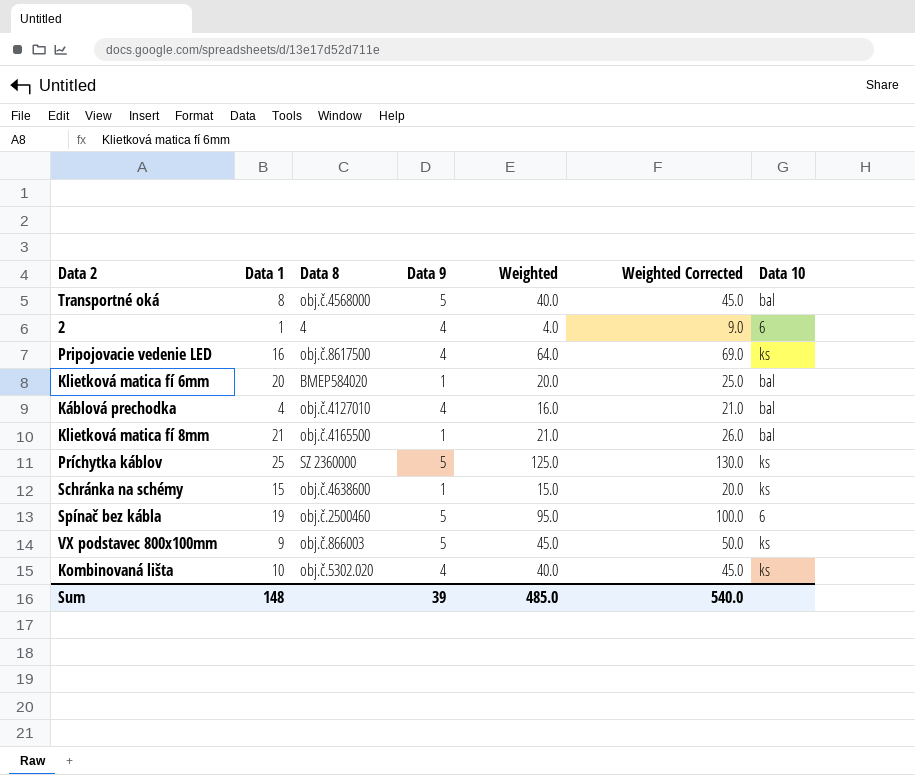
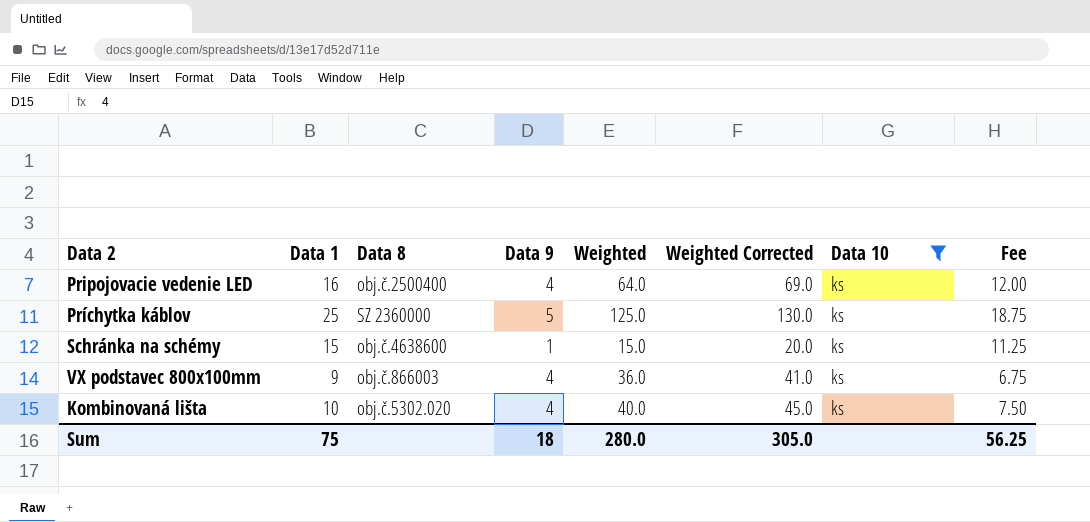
filter: none -> Data 10 = ks
column Fee | formula: none -> [Data 1] * 0.75
Pripojovacie vedenie LED | Data 8: obj.č.8617500 -> obj.č.2500400
VX podstavec 800x100mm | Data 9: 5 -> 4
VX podstavec 800x100mm | Weighted: 45.0 -> 36.0
VX podstavec 800x100mm | Weighted Corrected: 50.0 -> 41.0
Sum | Data 1: 148 -> 75
Sum | Data 9: 39 -> 18
Sum | Weighted: 485.0 -> 280.0
Sum | Weighted Corrected: 540.0 -> 305.0

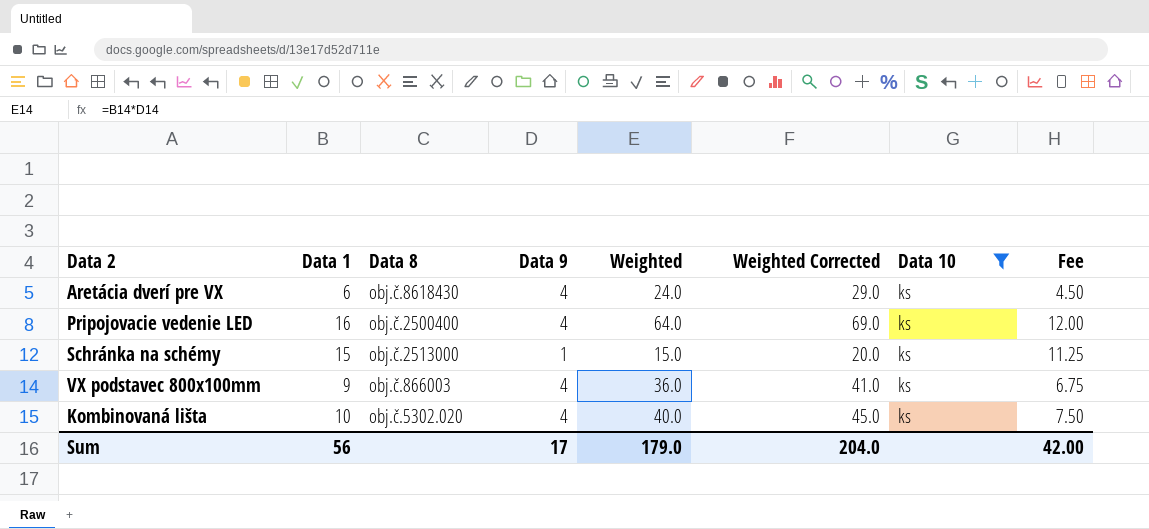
row Príchytka káblov: 25 | SZ 2360000 | 5 | 125.0 | 130.0 | ks | 18.75 -> none
row Aretácia dverí pre VX: none -> 6 | obj.č.8618430 | 4 | 24.0 | 29.0 | ks | 4.50
Schránka na schémy | Data 8: obj.č.4638600 -> obj.č.2513000
Sum | Data 1: 75 -> 56
Sum | Data 9: 18 -> 17
Sum | Weighted: 280.0 -> 179.0
Sum | Weighted Corrected: 305.0 -> 204.0
Sum | Fee: 56.25 -> 42.00

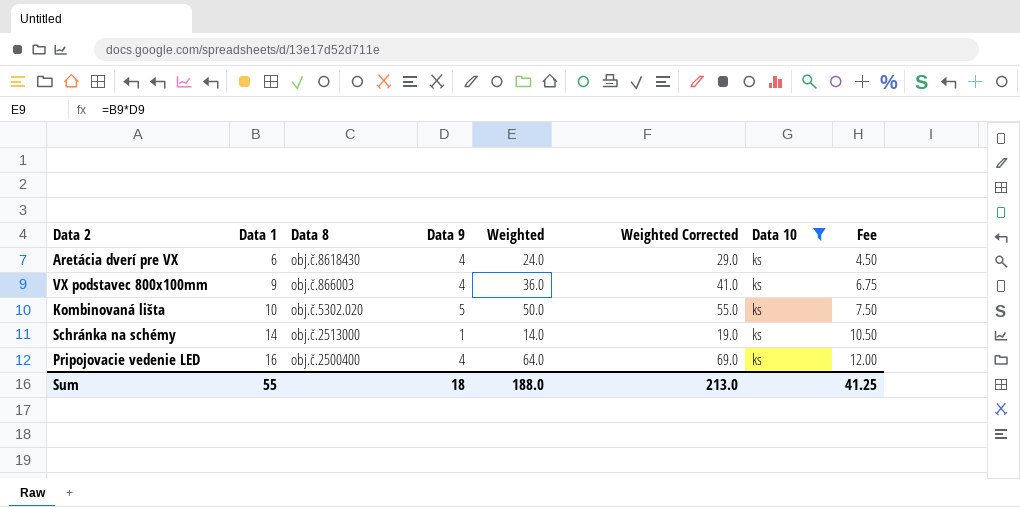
row order: none -> Data 1 ascending
Kombinovaná lišta | Data 9: 4 -> 5
Kombinovaná lišta | Weighted: 40.0 -> 50.0
Kombinovaná lišta | Weighted Corrected: 45.0 -> 55.0
Schránka na schémy | Data 1: 15 -> 14
Schránka na schémy | Weighted: 15.0 -> 14.0
Schránka na schémy | Weighted Corrected: 20.0 -> 19.0
Schránka na schémy | Fee: 11.25 -> 10.50
Sum | Data 1: 56 -> 55
Sum | Data 9: 17 -> 18
Sum | Weighted: 179.0 -> 188.0
Sum | Weighted Corrected: 204.0 -> 213.0
Sum | Fee: 42.00 -> 41.25

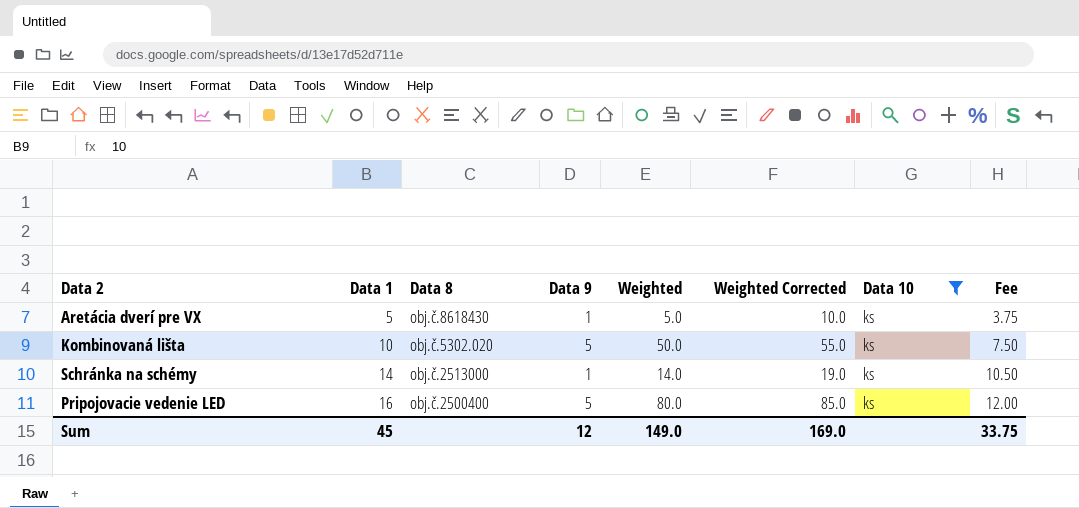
row VX podstavec 800x100mm: 9 | obj.č.866003 | 4 | 36.0 | 41.0 | ks | 6.75 -> none
Aretácia dverí pre VX | Data 1: 6 -> 5
Aretácia dverí pre VX | Data 9: 4 -> 1
Aretácia dverí pre VX | Weighted: 24.0 -> 5.0
Aretácia dverí pre VX | Weighted Corrected: 29.0 -> 10.0
Aretácia dverí pre VX | Fee: 4.50 -> 3.75
Pripojovacie vedenie LED | Data 9: 4 -> 5
Pripojovacie vedenie LED | Weighted: 64.0 -> 80.0
Pripojovacie vedenie LED | Weighted Corrected: 69.0 -> 85.0
Sum | Data 1: 55 -> 45
Sum | Data 9: 18 -> 12
Sum | Weighted: 188.0 -> 149.0
Sum | Weighted Corrected: 213.0 -> 169.0
Sum | Fee: 41.25 -> 33.75

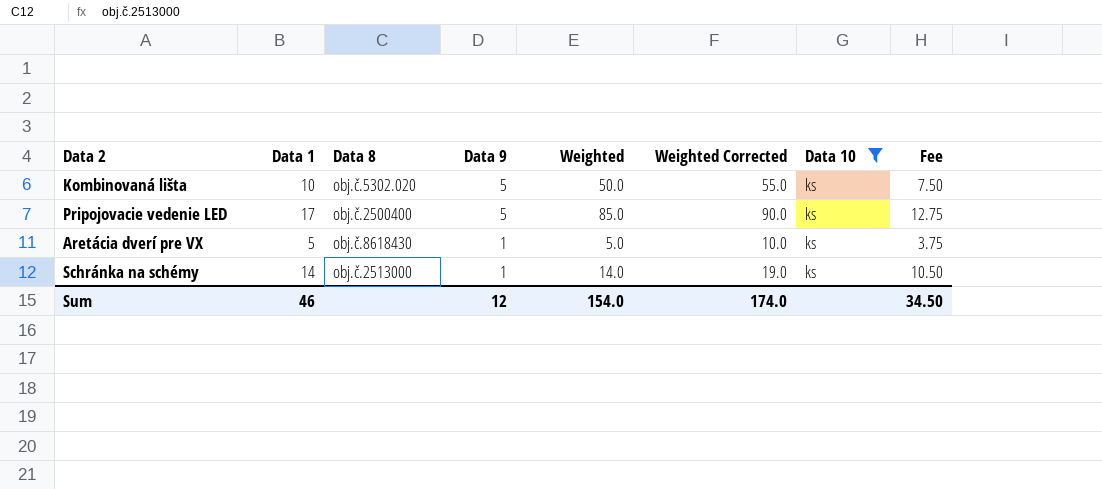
row order: Data 1 ascending -> Data 9 descending
Pripojovacie vedenie LED | Data 1: 16 -> 17
Pripojovacie vedenie LED | Weighted: 80.0 -> 85.0
Pripojovacie vedenie LED | Weighted Corrected: 85.0 -> 90.0
Pripojovacie vedenie LED | Fee: 12.00 -> 12.75
Sum | Data 1: 45 -> 46
Sum | Weighted: 149.0 -> 154.0
Sum | Weighted Corrected: 169.0 -> 174.0
Sum | Fee: 33.75 -> 34.50

